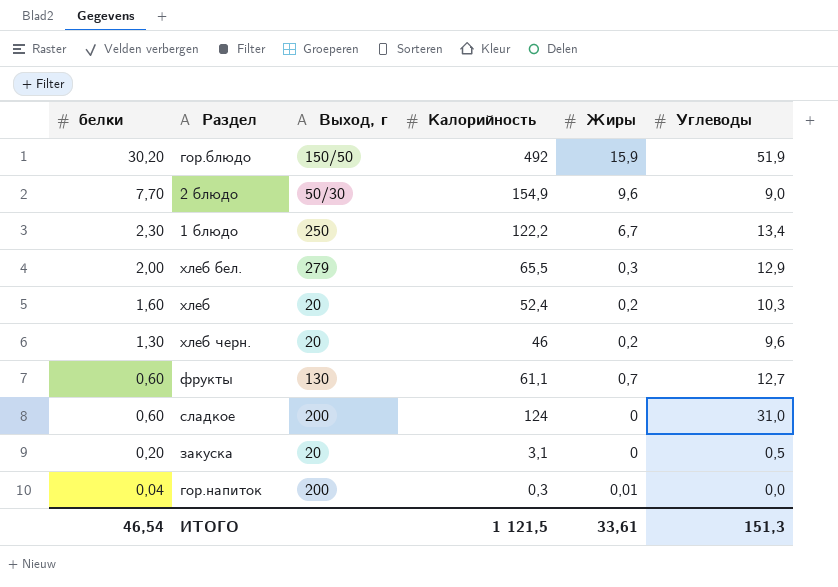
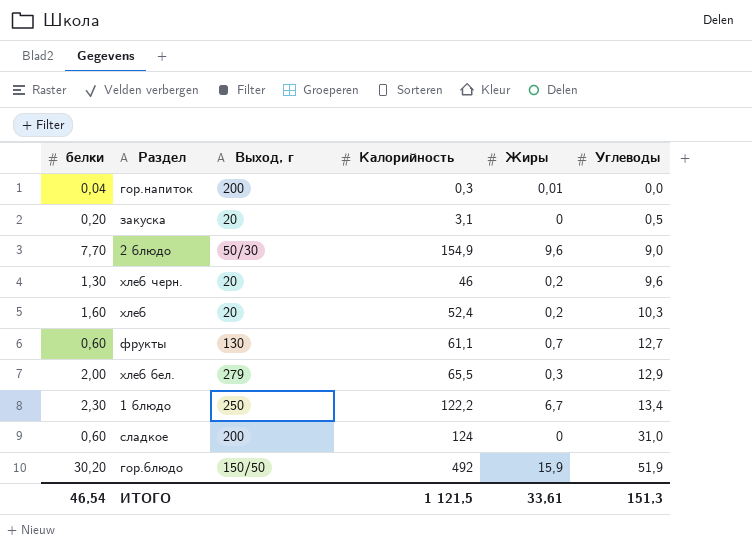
row order: белки descending -> Углеводы ascending

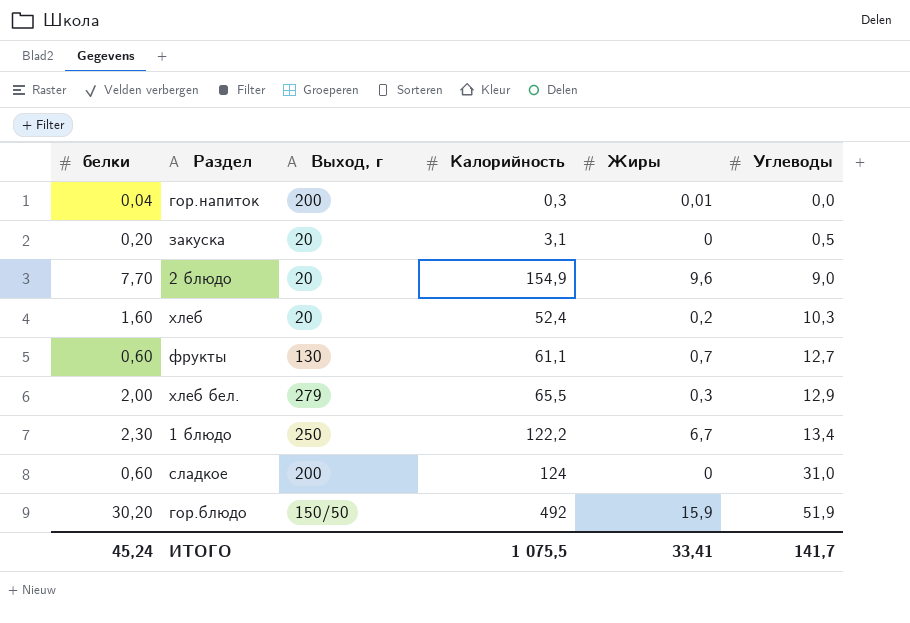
row хлеб черн.: 1,30 | 20 | 46 | 0,2 | 9,6 -> none
2 блюдо | Выход, г: 50/30 -> 20
ИТОГО | белки: 46,54 -> 45,24
ИТОГО | Калорийность: 1 121,5 -> 1 075,5
ИТОГО | Жиры: 33,61 -> 33,41
ИТОГО | Углеводы: 151,3 -> 141,7

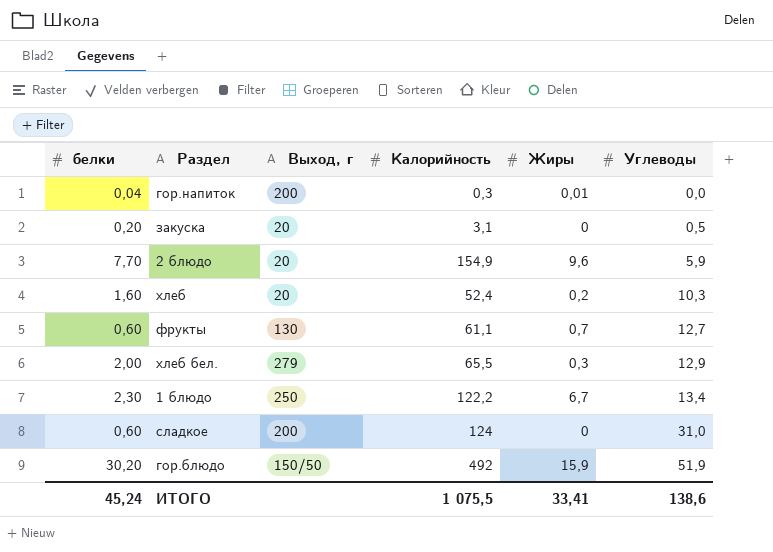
2 блюдо | Углеводы: 9,0 -> 5,9
ИТОГО | Углеводы: 141,7 -> 138,6

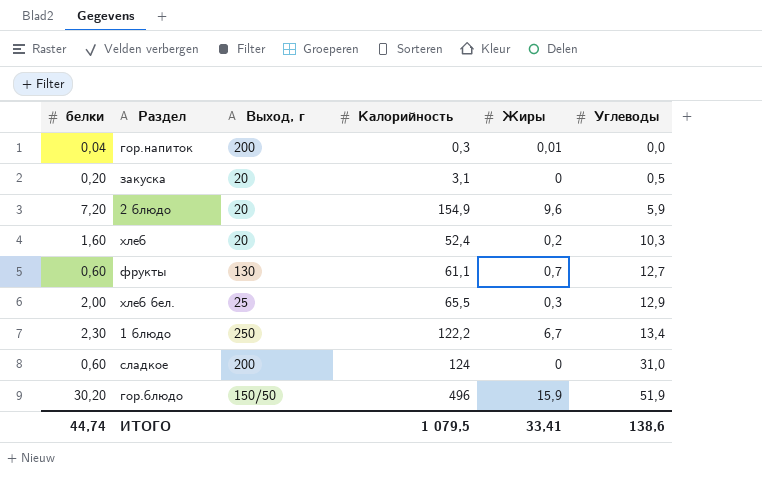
2 блюдо | белки: 7,70 -> 7,20
хлеб бел. | Выход, г: 279 -> 25
гор.блюдо | Калорийность: 492 -> 496
ИТОГО | белки: 45,24 -> 44,74
ИТОГО | Калорийность: 1 075,5 -> 1 079,5

